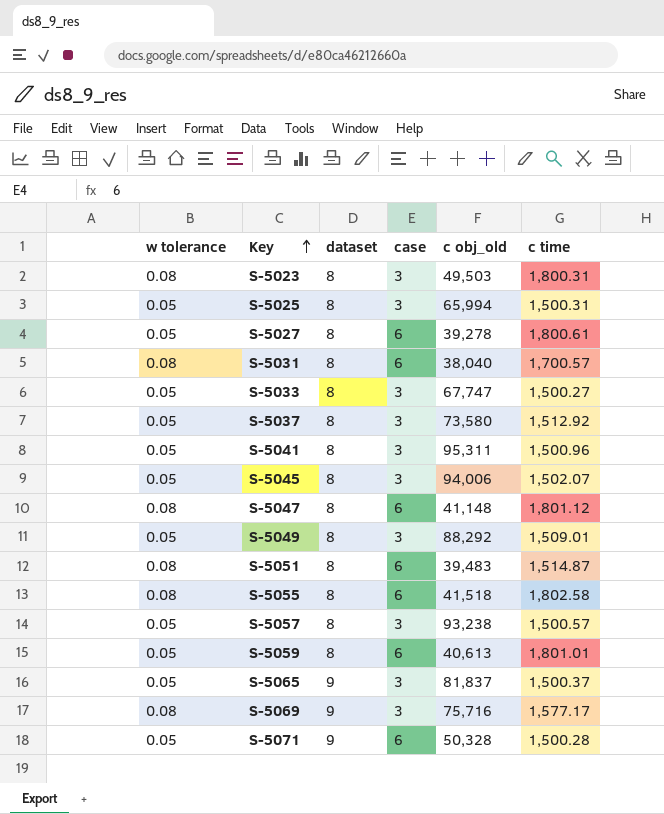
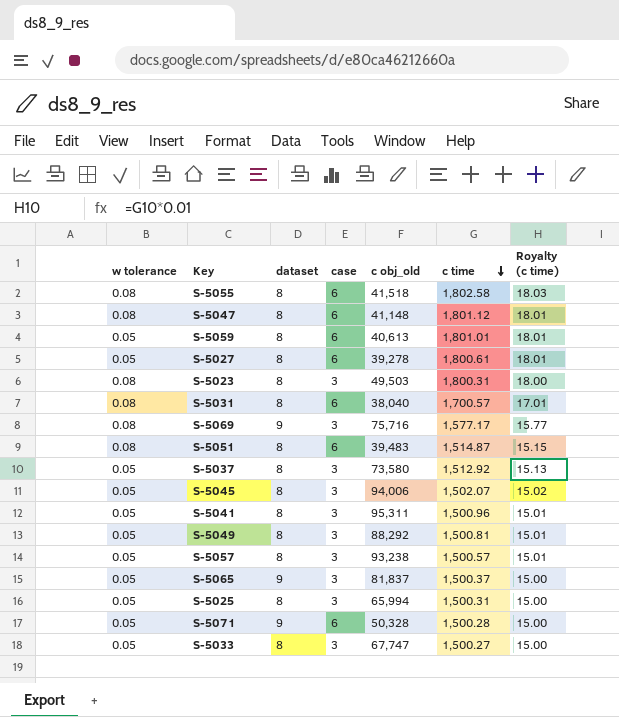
row order: Key ascending -> c time descending
column Royalty (c time) | formula: none -> [c time] * 0.01
S-5049 | c time: 1,509.01 -> 1,500.81

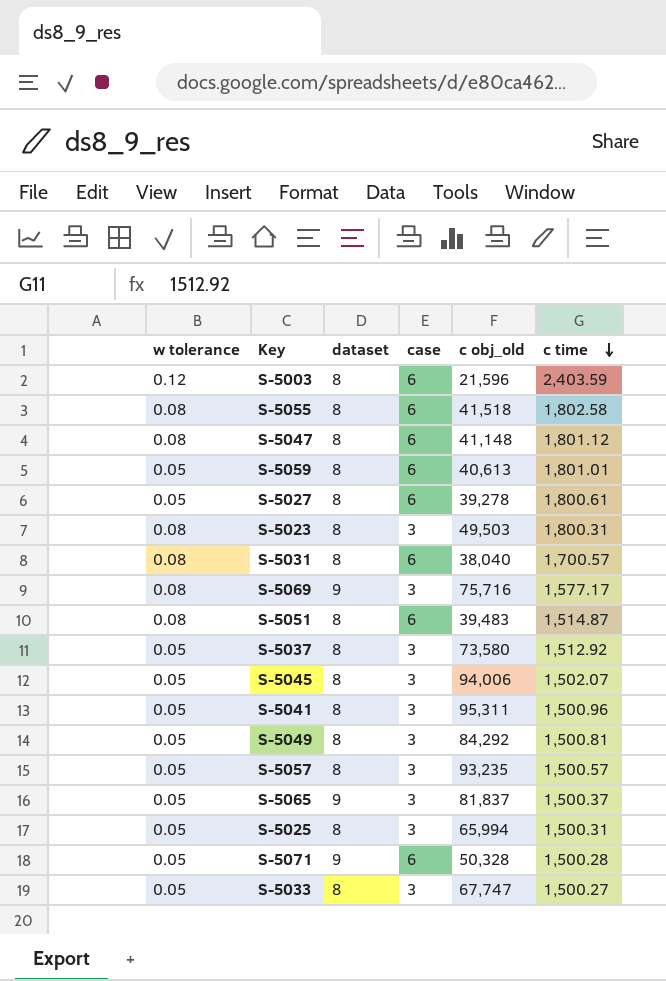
column Royalty (c time) | formula: [c time] * 0.01 -> none
row S-5003: none -> 0.12 | 8 | 6 | 21,596 | 2,403.59
S-5049 | c obj_old: 88,292 -> 84,292
S-5057 | c obj_old: 93,238 -> 93,235

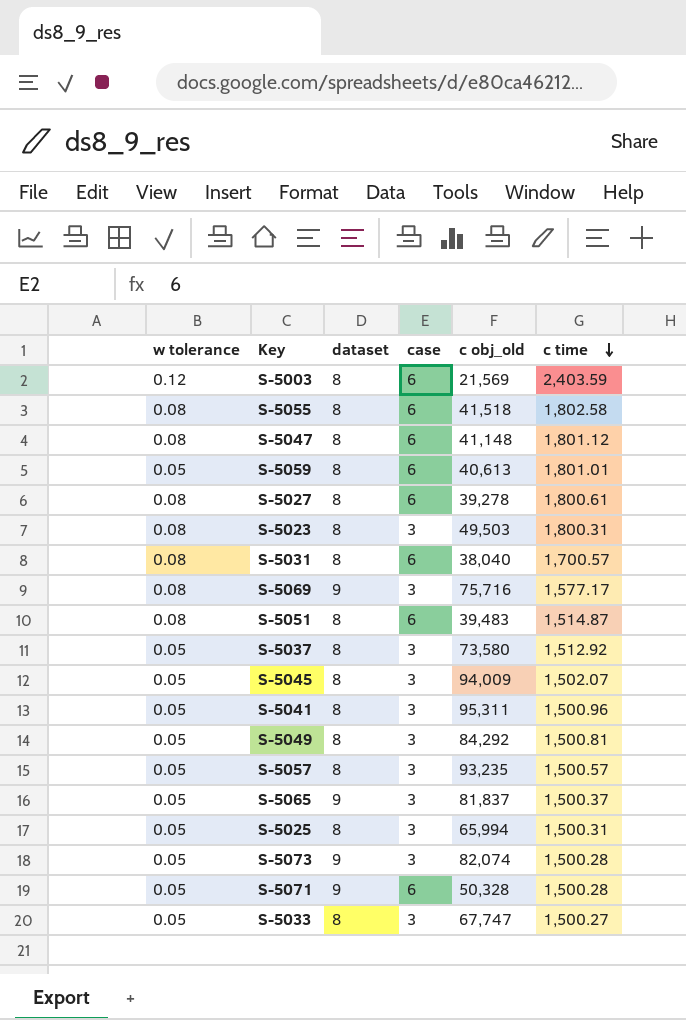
S-5003 | c obj_old: 21,596 -> 21,569
S-5027 | w tolerance: 0.05 -> 0.08
S-5045 | c obj_old: 94,006 -> 94,009
row S-5073: none -> 0.05 | 9 | 3 | 82,074 | 1,500.28

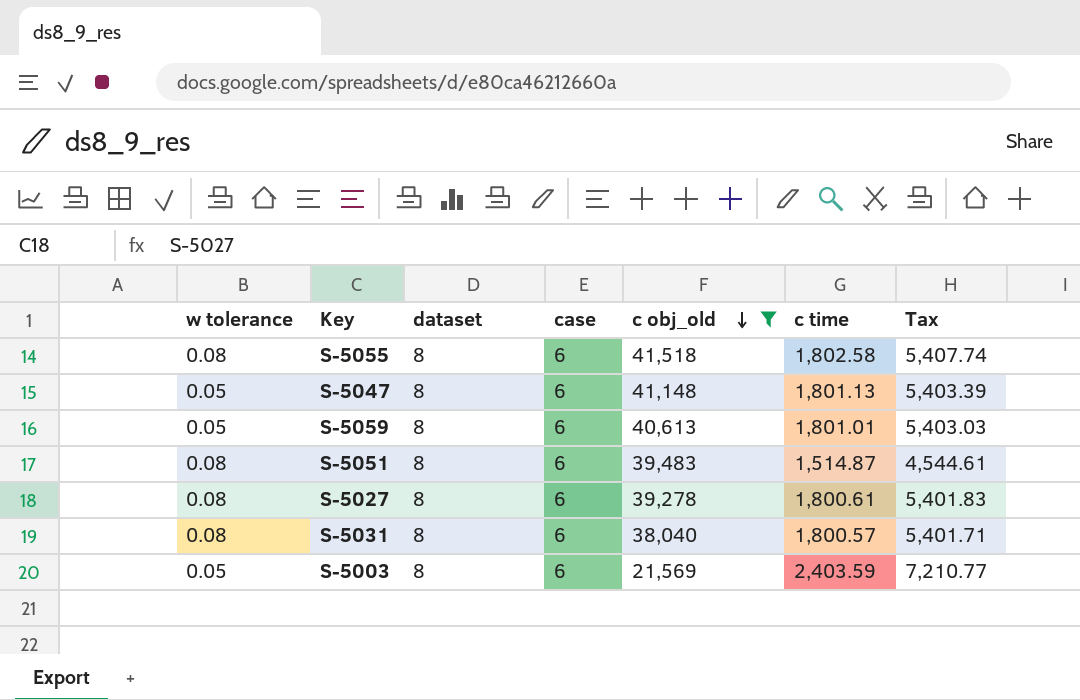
filter: none -> c obj_old <= 41,518
row order: c time descending -> c obj_old descending
column Tax | formula: none -> [c time] * 3
S-5047 | w tolerance: 0.08 -> 0.05
S-5047 | c time: 1,801.12 -> 1,801.13
S-5031 | c time: 1,700.57 -> 1,800.57
S-5003 | w tolerance: 0.12 -> 0.05

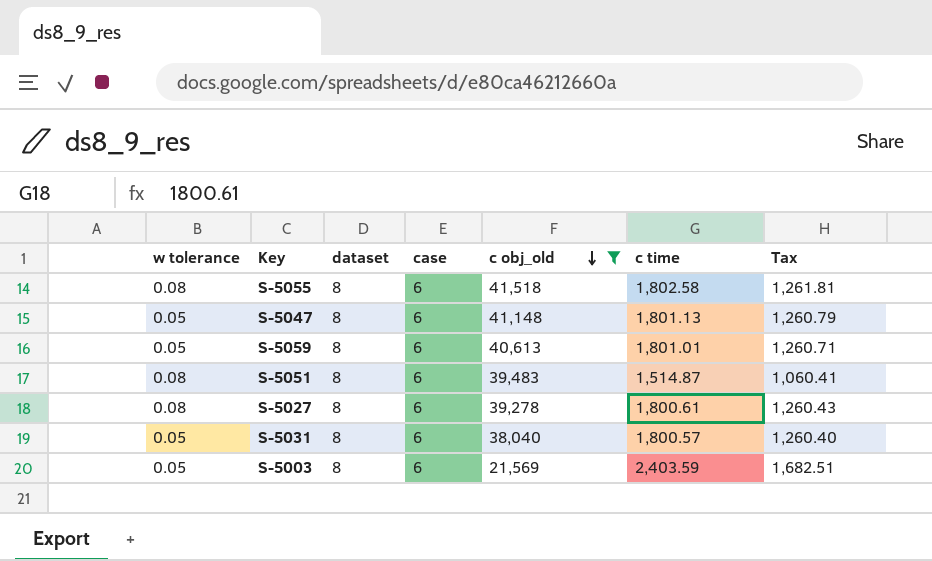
column Tax | formula: [c time] * 3 -> [c time] * 0.7
S-5031 | w tolerance: 0.08 -> 0.05

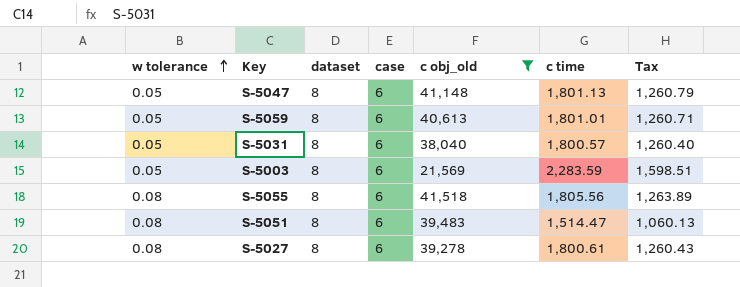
row order: c obj_old descending -> w tolerance ascending
S-5003 | c time: 2,403.59 -> 2,283.59
S-5003 | Tax: 1,682.51 -> 1,598.51
S-5055 | c time: 1,802.58 -> 1,805.56
S-5055 | Tax: 1,261.81 -> 1,263.89
S-5051 | c time: 1,514.87 -> 1,514.47
S-5051 | Tax: 1,060.41 -> 1,060.13

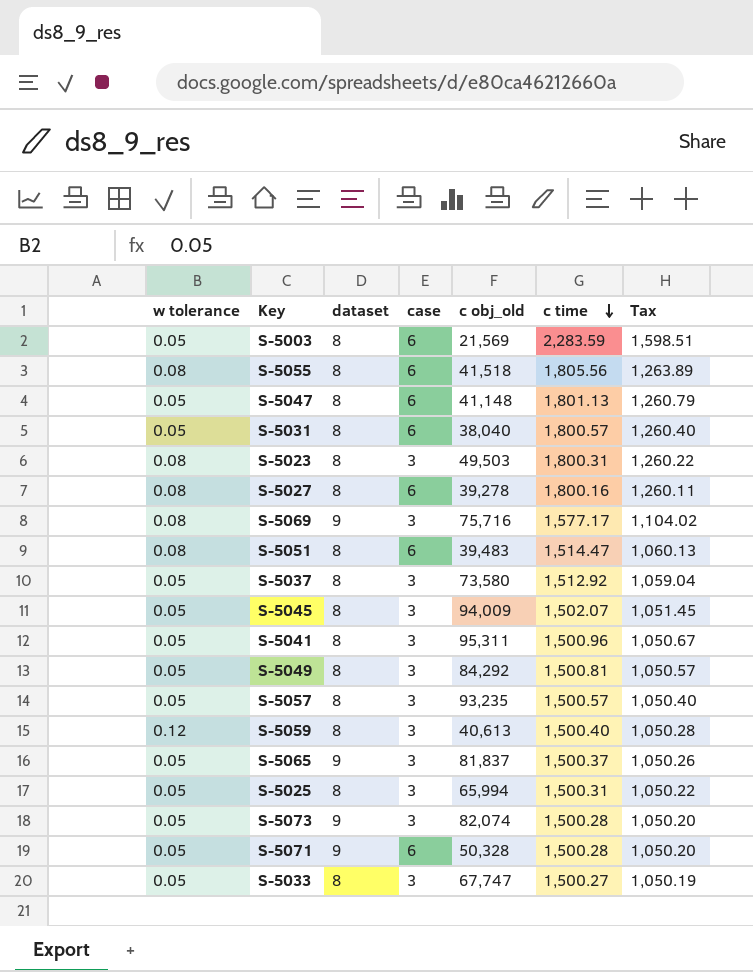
filter: c obj_old <= 41,518 -> none
row order: w tolerance ascending -> c time descending
S-5027 | c time: 1,800.61 -> 1,800.16
S-5027 | Tax: 1,260.43 -> 1,260.11
S-5059 | w tolerance: 0.05 -> 0.12
S-5059 | case: 6 -> 3
S-5059 | c time: 1,801.01 -> 1,500.40
S-5059 | Tax: 1,260.71 -> 1,050.28

